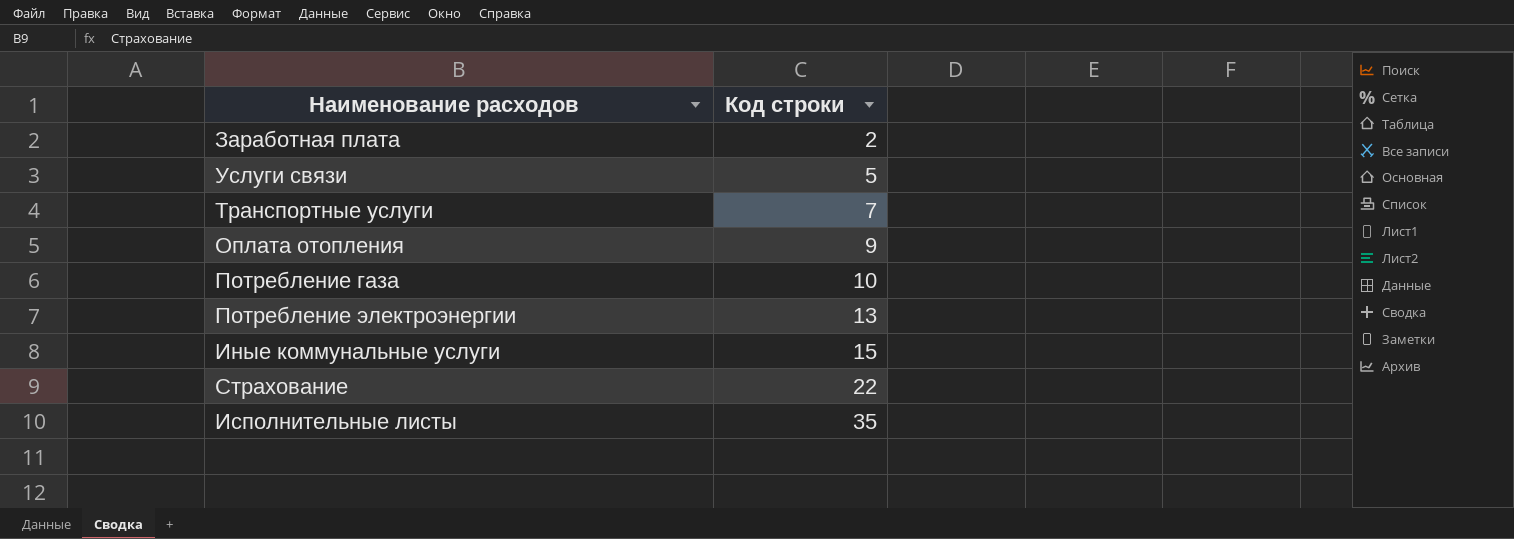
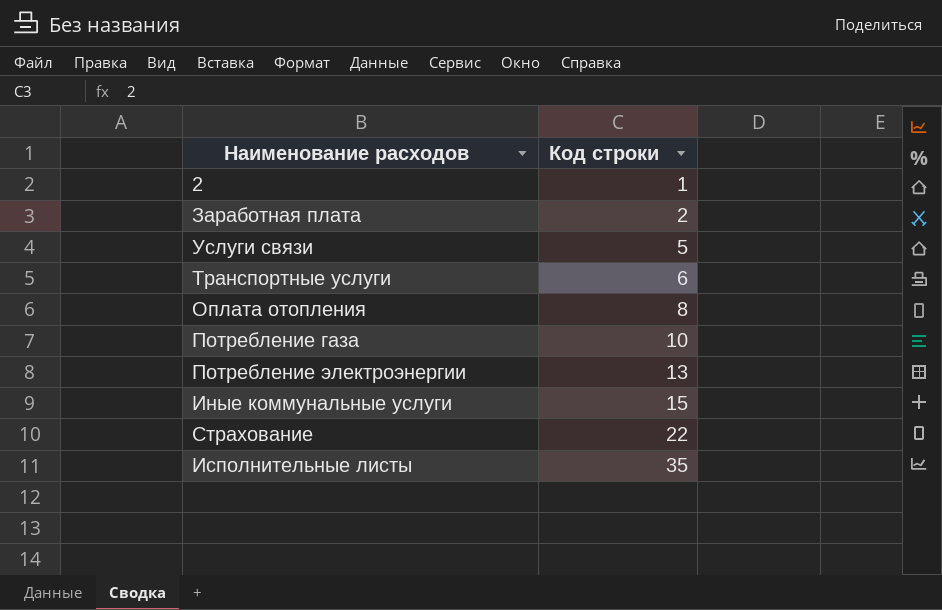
row 2: none -> 1
Транспортные услуги | Код строки: 7 -> 6
Оплата отопления | Код строки: 9 -> 8

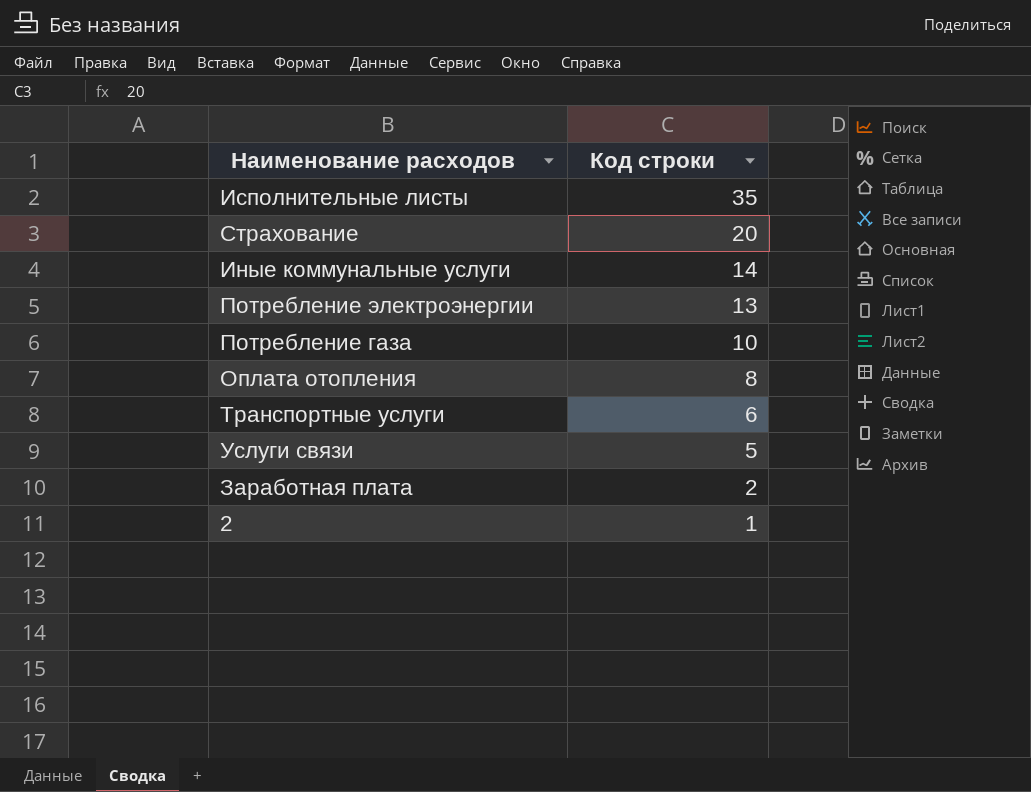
row order: Код строки ascending -> Код строки descending
Страхование | Код строки: 22 -> 20
Иные коммунальные услуги | Код строки: 15 -> 14

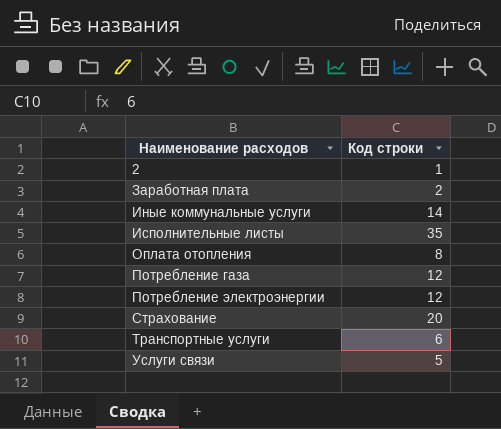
row order: Код строки descending -> Наименование расходов ascending
Потребление газа | Код строки: 10 -> 12
Потребление электроэнергии | Код строки: 13 -> 12

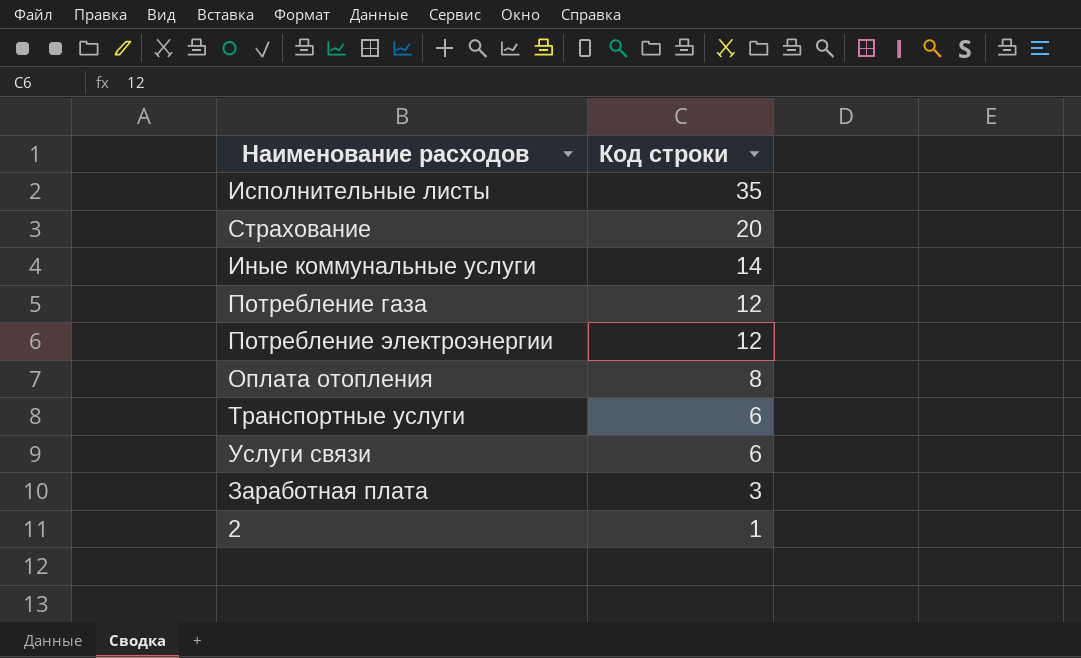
row order: Наименование расходов ascending -> Код строки descending
Услуги связи | Код строки: 5 -> 6
Заработная плата | Код строки: 2 -> 3

